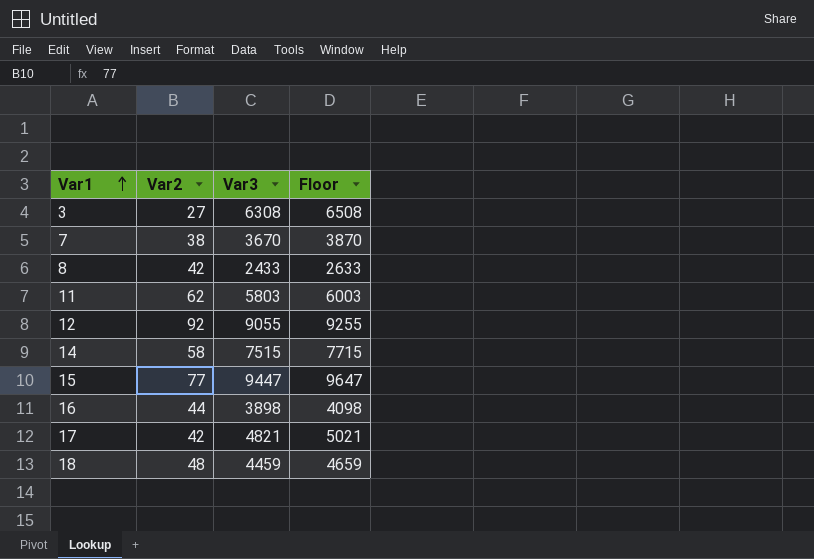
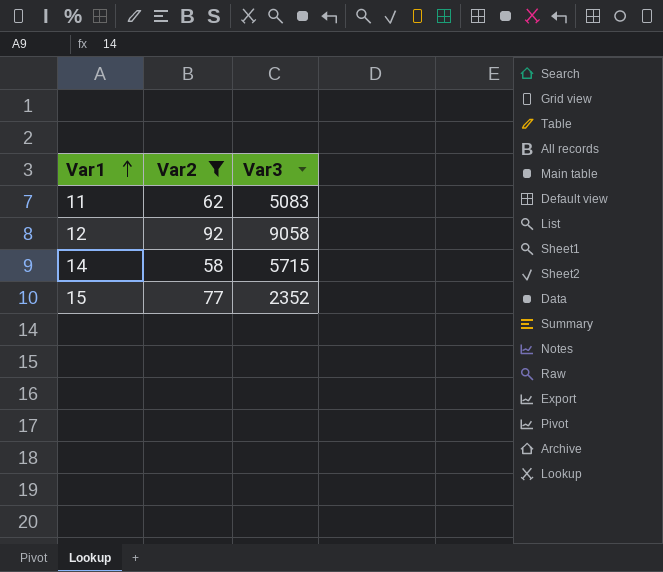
filter: none -> Var2 >= 58
column Floor | formula: [Var3] + 200 -> none
11 | Var3: 5803 -> 5083
12 | Var3: 9055 -> 9058
14 | Var3: 7515 -> 5715
15 | Var3: 9447 -> 2352

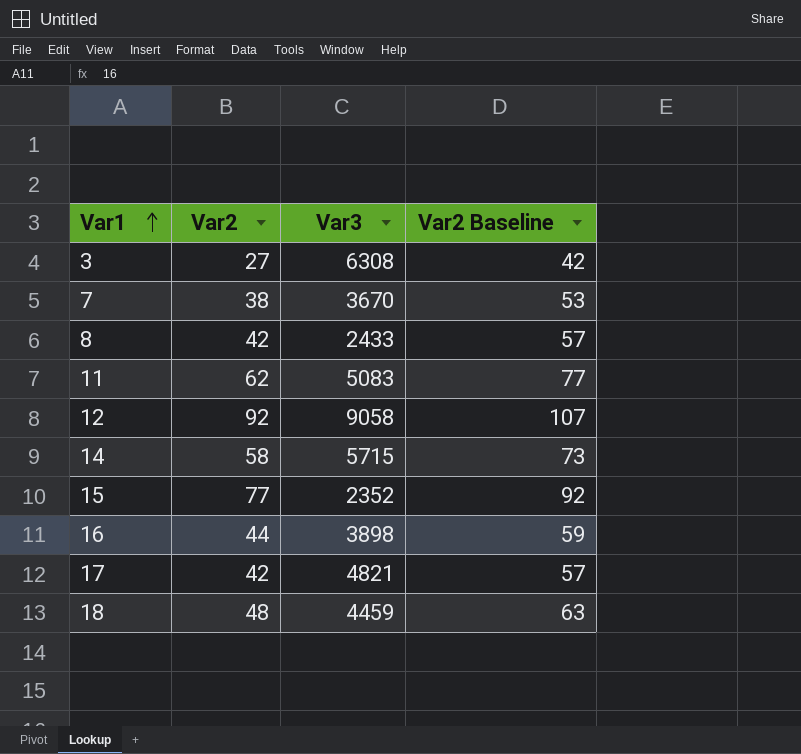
filter: Var2 >= 58 -> none
column Var2 Baseline | formula: none -> [Var2] + 15

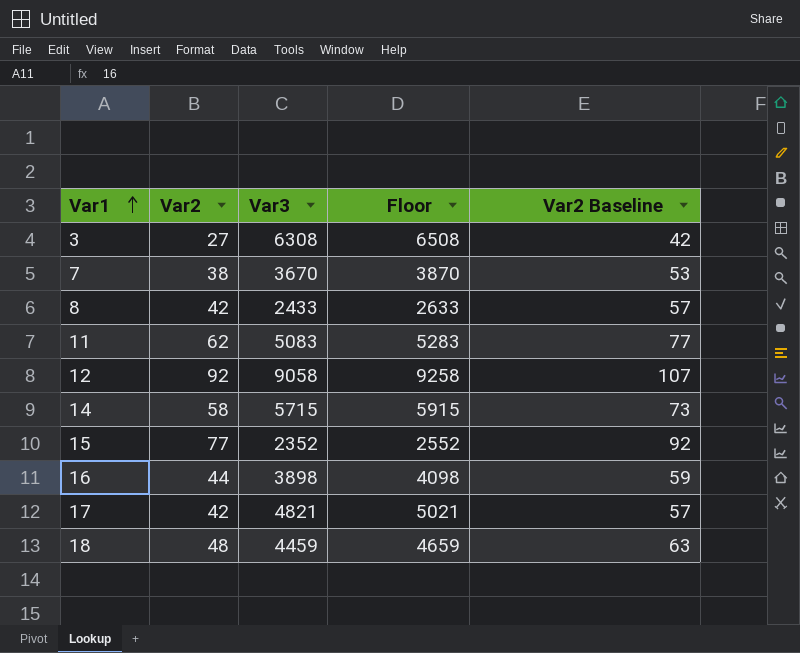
column Floor | formula: none -> [Var3] + 200

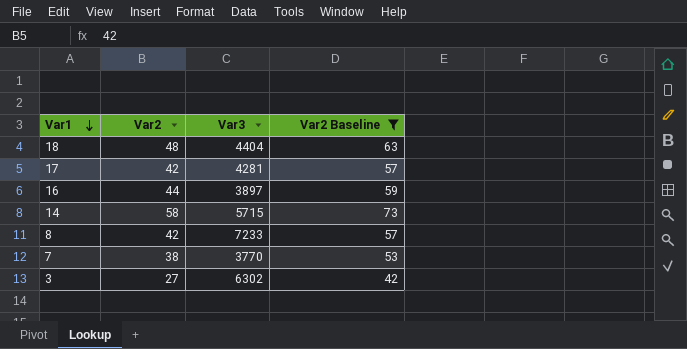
filter: none -> Var2 Baseline <= 73
row order: Var1 ascending -> Var1 descending
column Floor | formula: [Var3] + 200 -> none
18 | Var3: 4459 -> 4404
17 | Var3: 4821 -> 4281
16 | Var3: 3898 -> 3897
8 | Var3: 2433 -> 7233
7 | Var3: 3670 -> 3770
3 | Var3: 6308 -> 6302

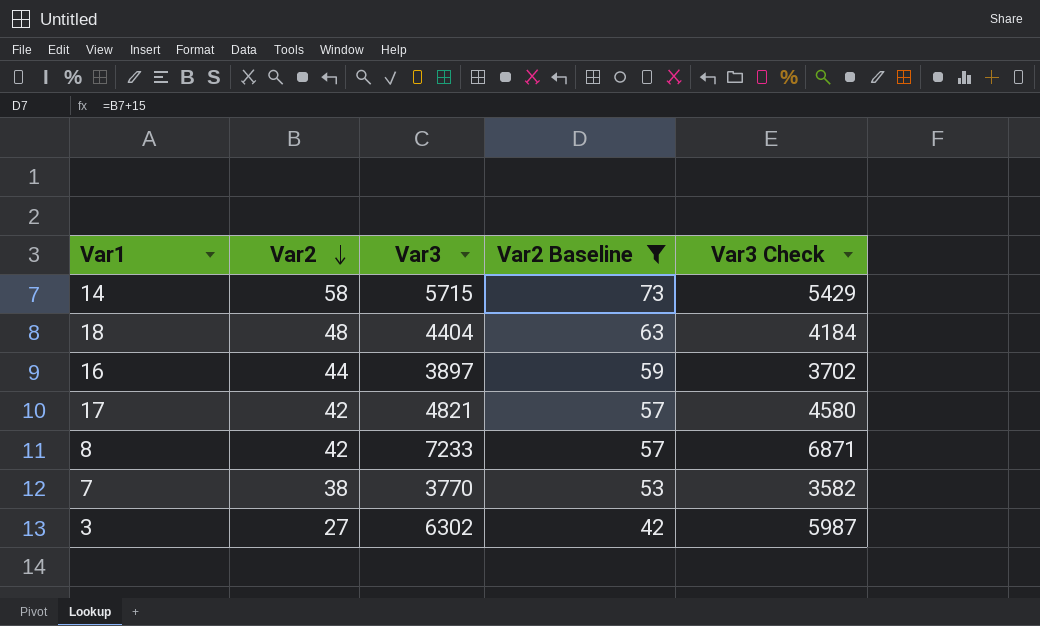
row order: Var1 descending -> Var2 descending
column Var3 Check | formula: none -> [Var3] * 0.95
17 | Var3: 4281 -> 4821

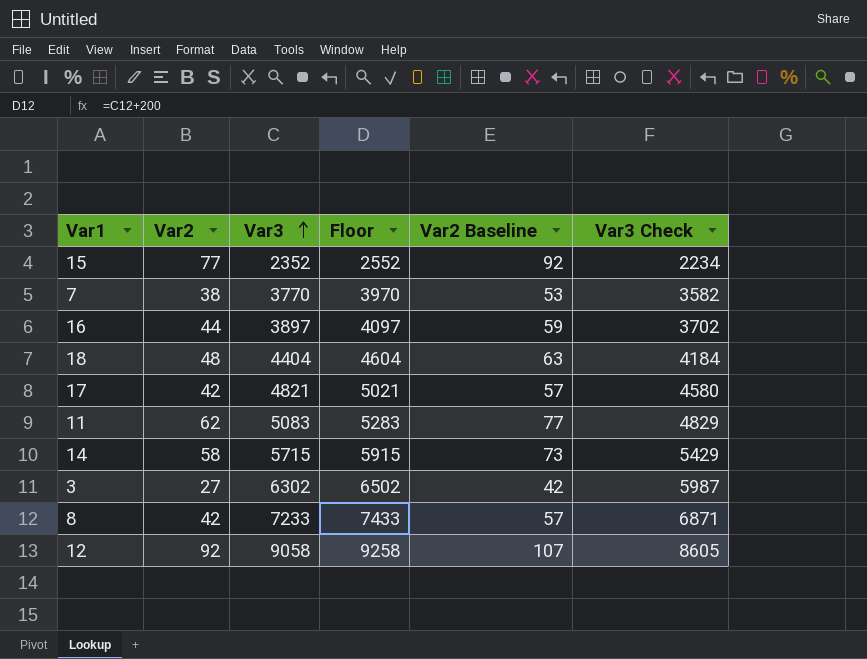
filter: Var2 Baseline <= 73 -> none
row order: Var2 descending -> Var3 ascending
column Floor | formula: none -> [Var3] + 200

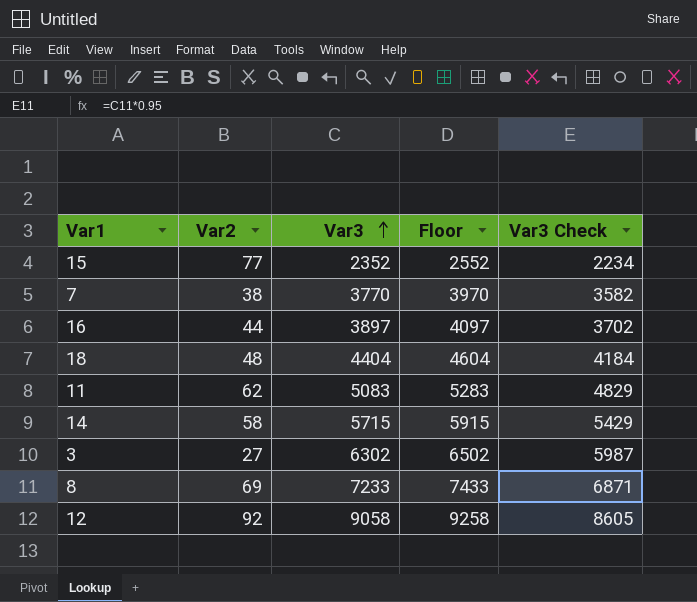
column Var2 Baseline | formula: [Var2] + 15 -> none
row 17: 42 | 4821 | 5021 | 57 | 4580 -> none
8 | Var2: 42 -> 69

